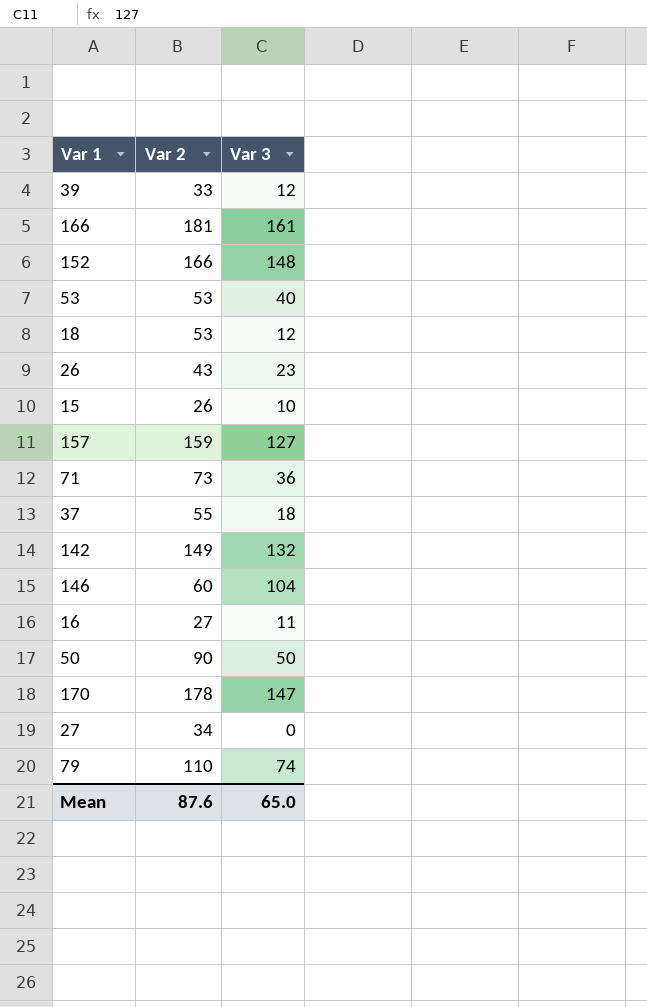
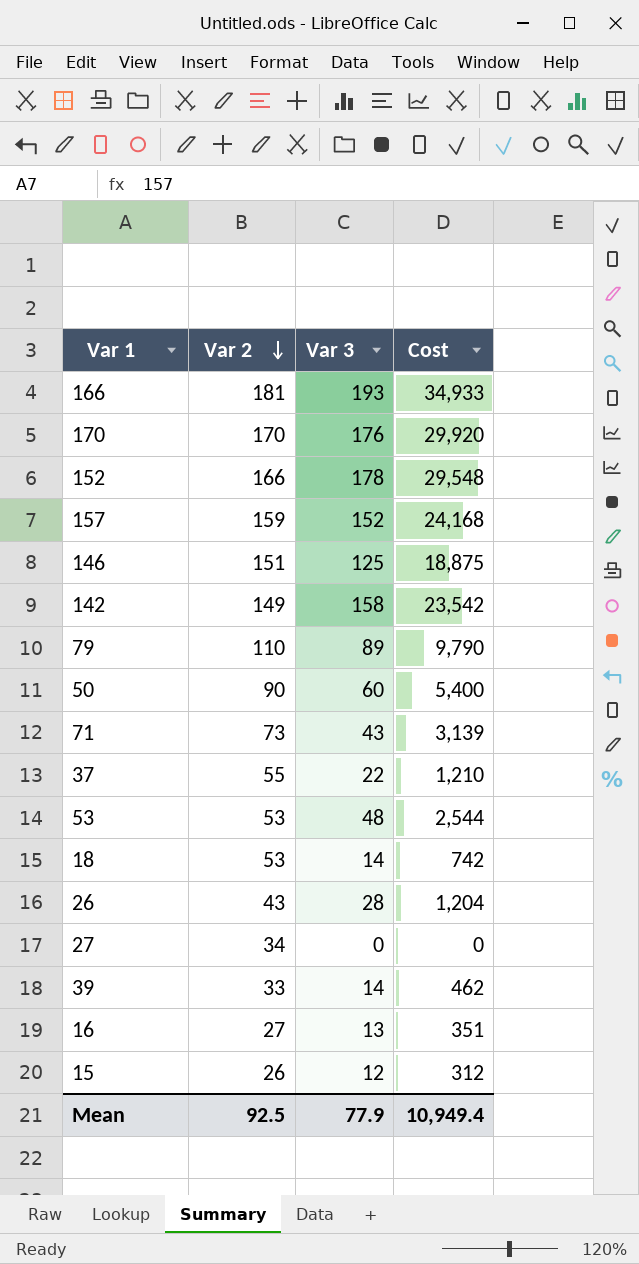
row order: none -> Var 2 descending
column Cost | formula: none -> [Var 2] * [Var 3]
166 | Var 3: 161 -> 193
170 | Var 2: 178 -> 170
170 | Var 3: 147 -> 176
152 | Var 3: 148 -> 178
157 | Var 3: 127 -> 152
146 | Var 2: 60 -> 151
146 | Var 3: 104 -> 125
142 | Var 3: 132 -> 158
79 | Var 3: 74 -> 89
50 | Var 3: 50 -> 60
71 | Var 3: 36 -> 43
37 | Var 3: 18 -> 22
53 | Var 3: 40 -> 48
18 | Var 3: 12 -> 14
26 | Var 3: 23 -> 28
39 | Var 3: 12 -> 14
16 | Var 3: 11 -> 13
15 | Var 3: 10 -> 12
Mean | Var 2: 87.6 -> 92.5
Mean | Var 3: 65.0 -> 77.9

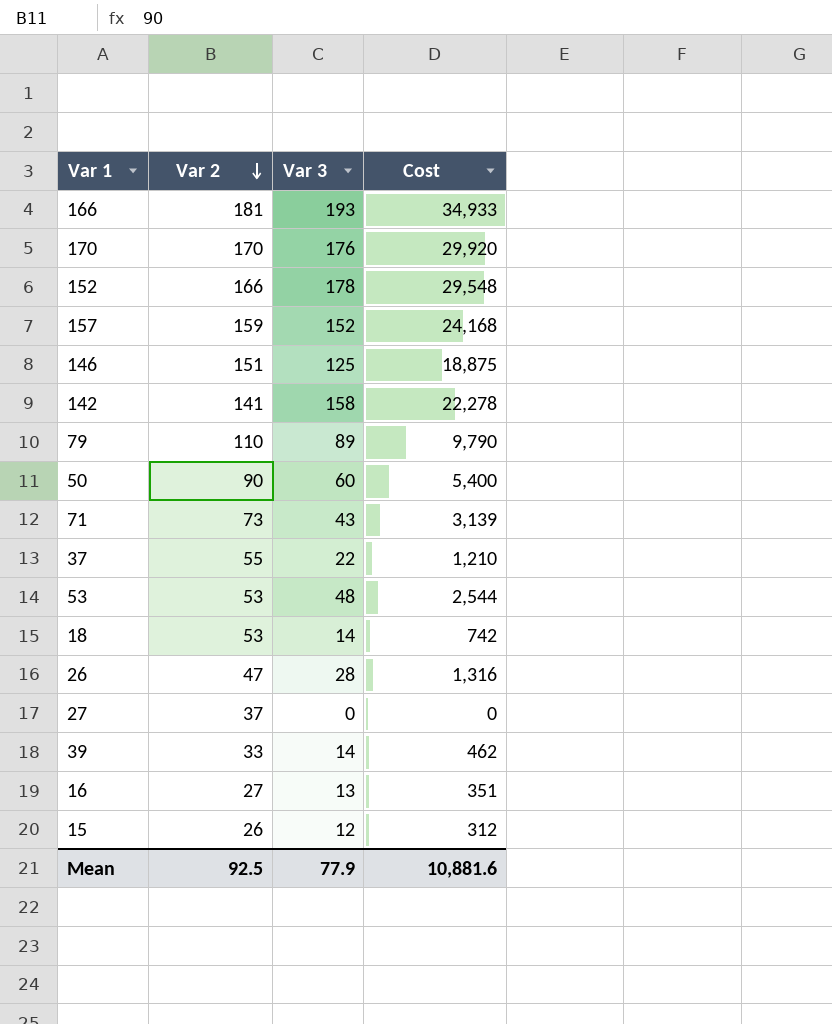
142 | Var 2: 149 -> 141
142 | Cost: 23,542 -> 22,278
26 | Var 2: 43 -> 47
26 | Cost: 1,204 -> 1,316
27 | Var 2: 34 -> 37
Mean | Cost: 10,949.4 -> 10,881.6

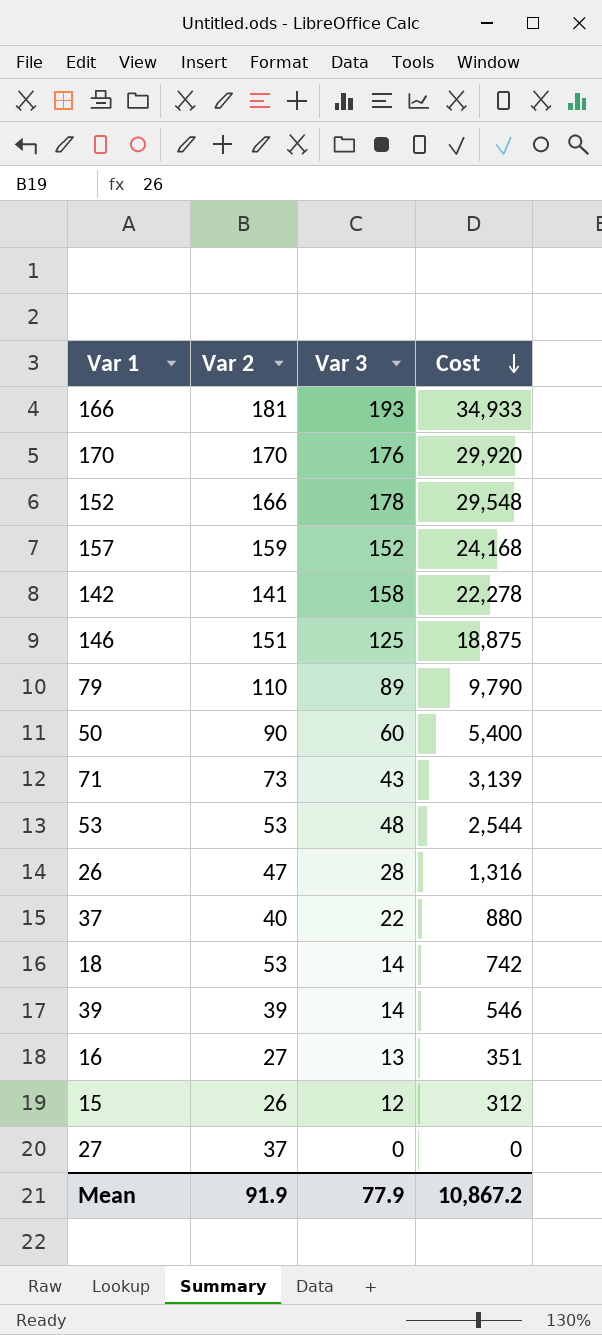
row order: Var 2 descending -> Cost descending
37 | Var 2: 55 -> 40
37 | Cost: 1,210 -> 880
39 | Var 2: 33 -> 39
39 | Cost: 462 -> 546
Mean | Var 2: 92.5 -> 91.9
Mean | Cost: 10,881.6 -> 10,867.2

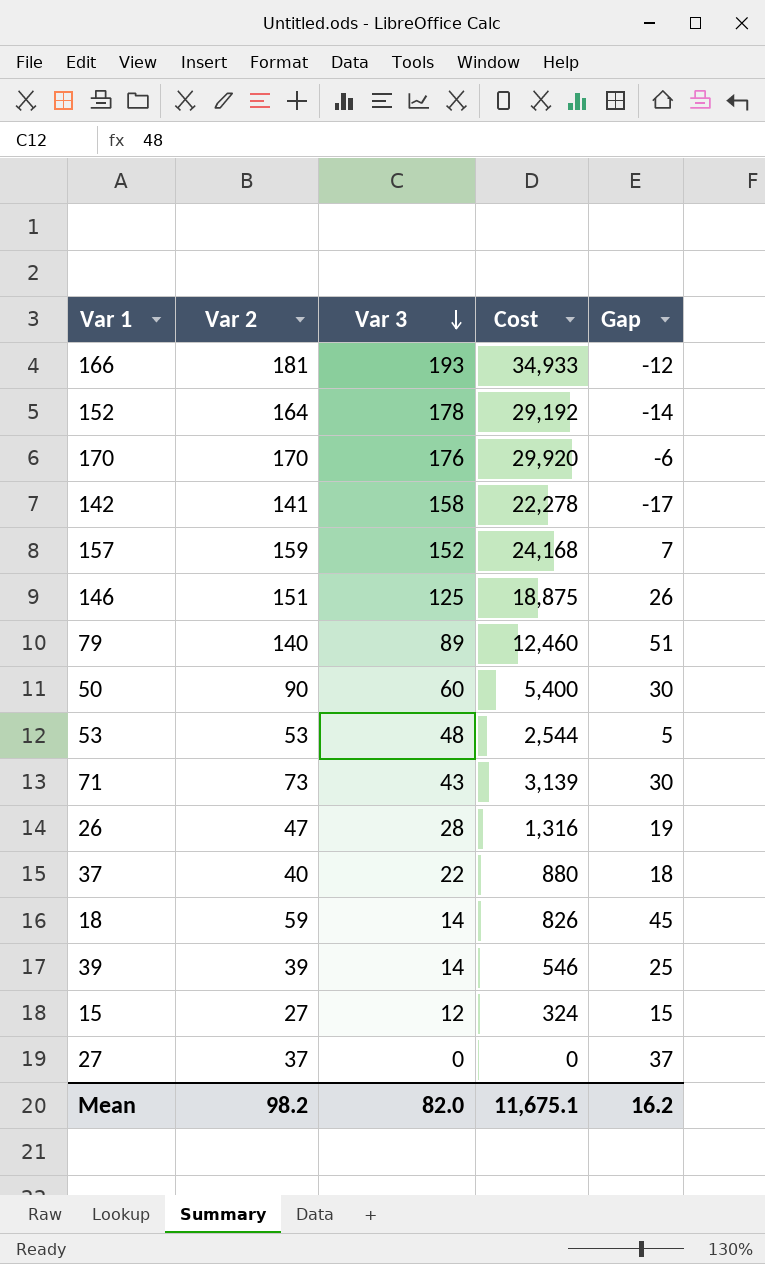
row order: Cost descending -> Var 3 descending
column Gap | formula: none -> [Var 2] - [Var 3]
row 16: 27 | 13 | 351 -> none
152 | Var 2: 166 -> 164
152 | Cost: 29,548 -> 29,192
79 | Var 2: 110 -> 140
79 | Cost: 9,790 -> 12,460
18 | Var 2: 53 -> 59
18 | Cost: 742 -> 826
15 | Var 2: 26 -> 27
15 | Cost: 312 -> 324
Mean | Var 2: 91.9 -> 98.2
Mean | Var 3: 77.9 -> 82.0
Mean | Cost: 10,867.2 -> 11,675.1

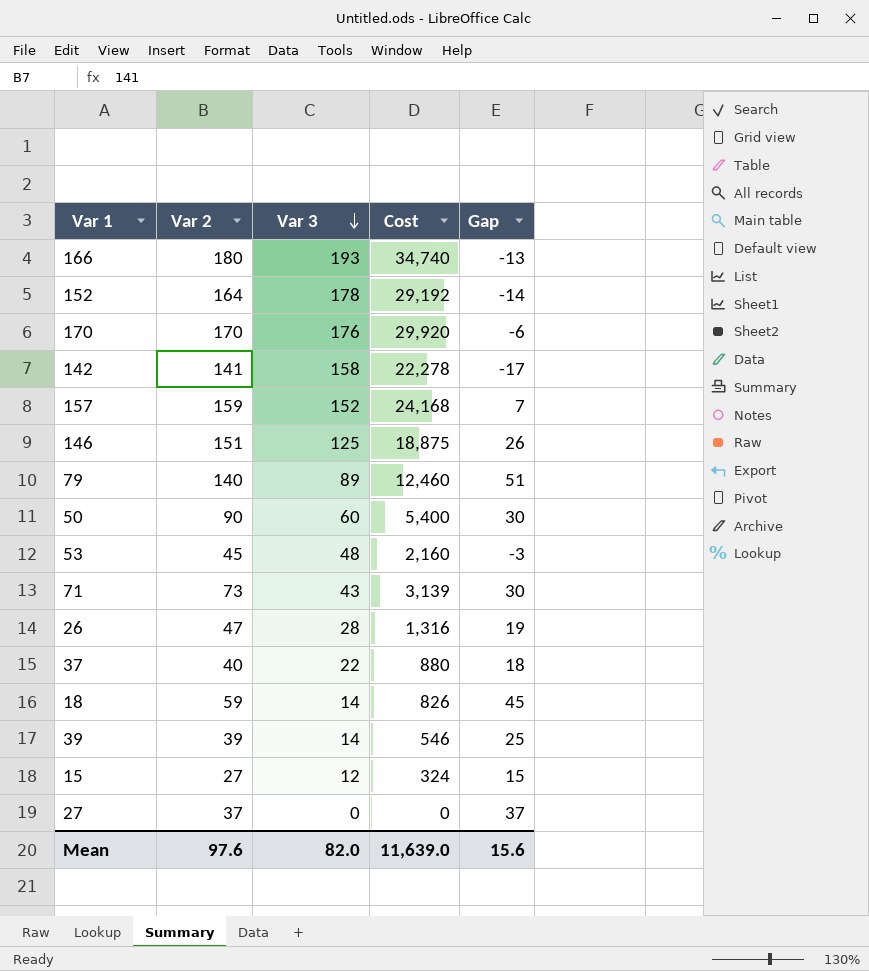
166 | Var 2: 181 -> 180
166 | Cost: 34,933 -> 34,740
166 | Gap: -12 -> -13
53 | Var 2: 53 -> 45
53 | Cost: 2,544 -> 2,160
53 | Gap: 5 -> -3
Mean | Var 2: 98.2 -> 97.6
Mean | Cost: 11,675.1 -> 11,639.0
Mean | Gap: 16.2 -> 15.6

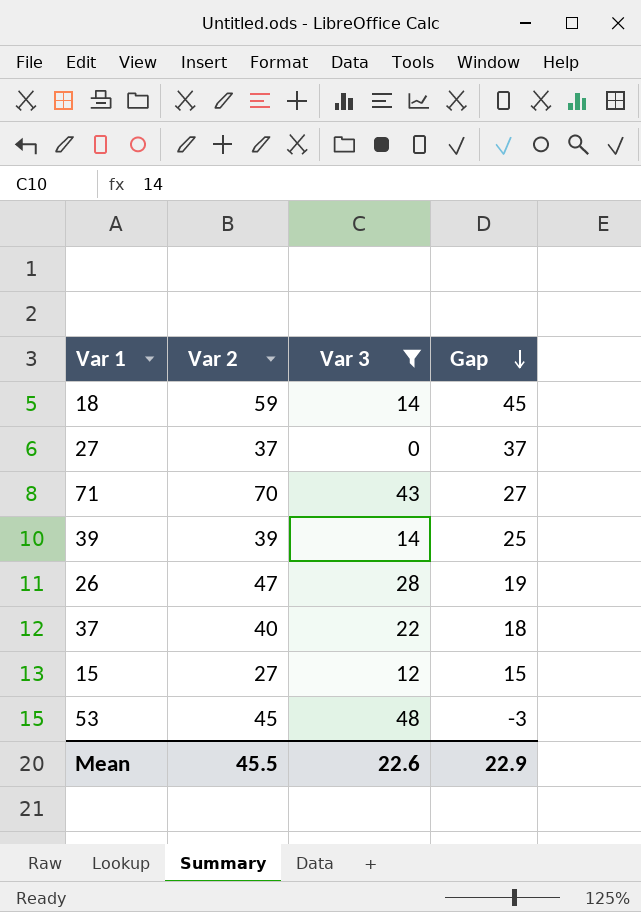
filter: none -> Var 3 <= 48
row order: Var 3 descending -> Gap descending
column Cost | formula: [Var 2] * [Var 3] -> none
71 | Var 2: 73 -> 70
71 | Gap: 30 -> 27
Mean | Var 2: 97.6 -> 45.5
Mean | Var 3: 82.0 -> 22.6
Mean | Gap: 15.6 -> 22.9

